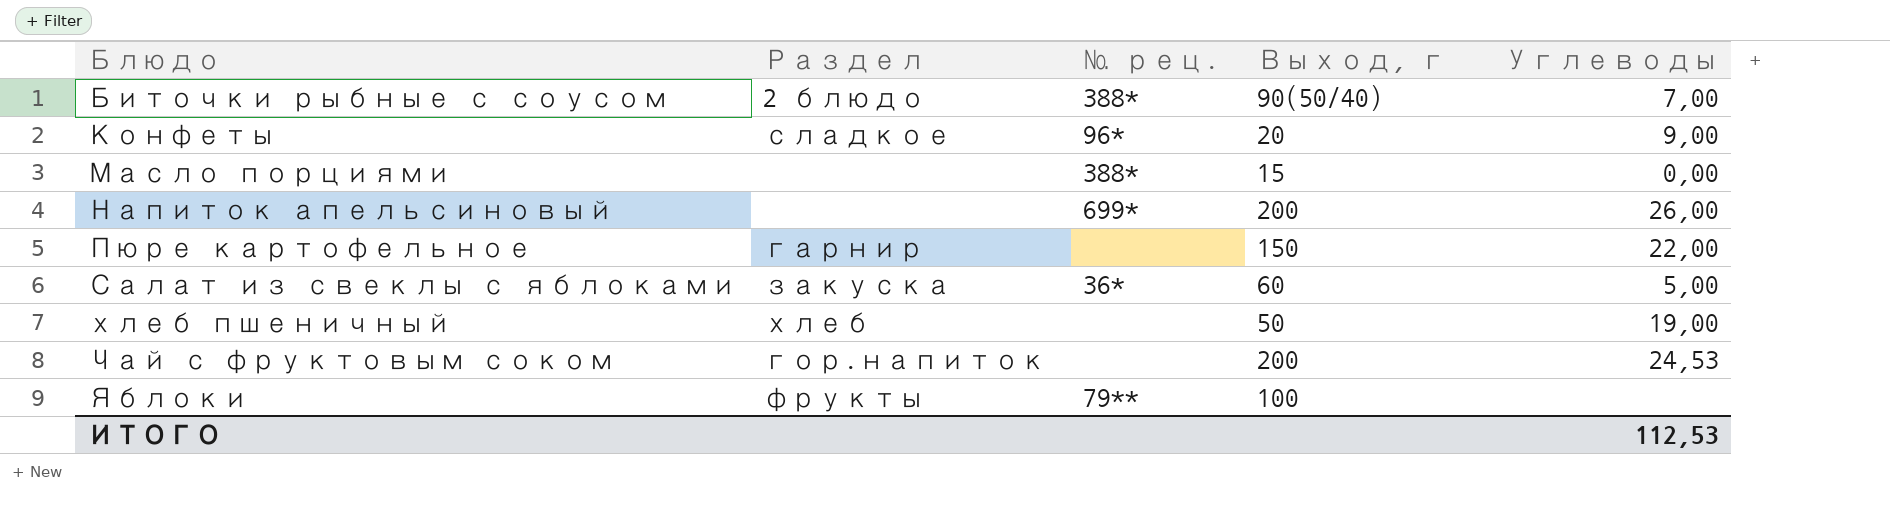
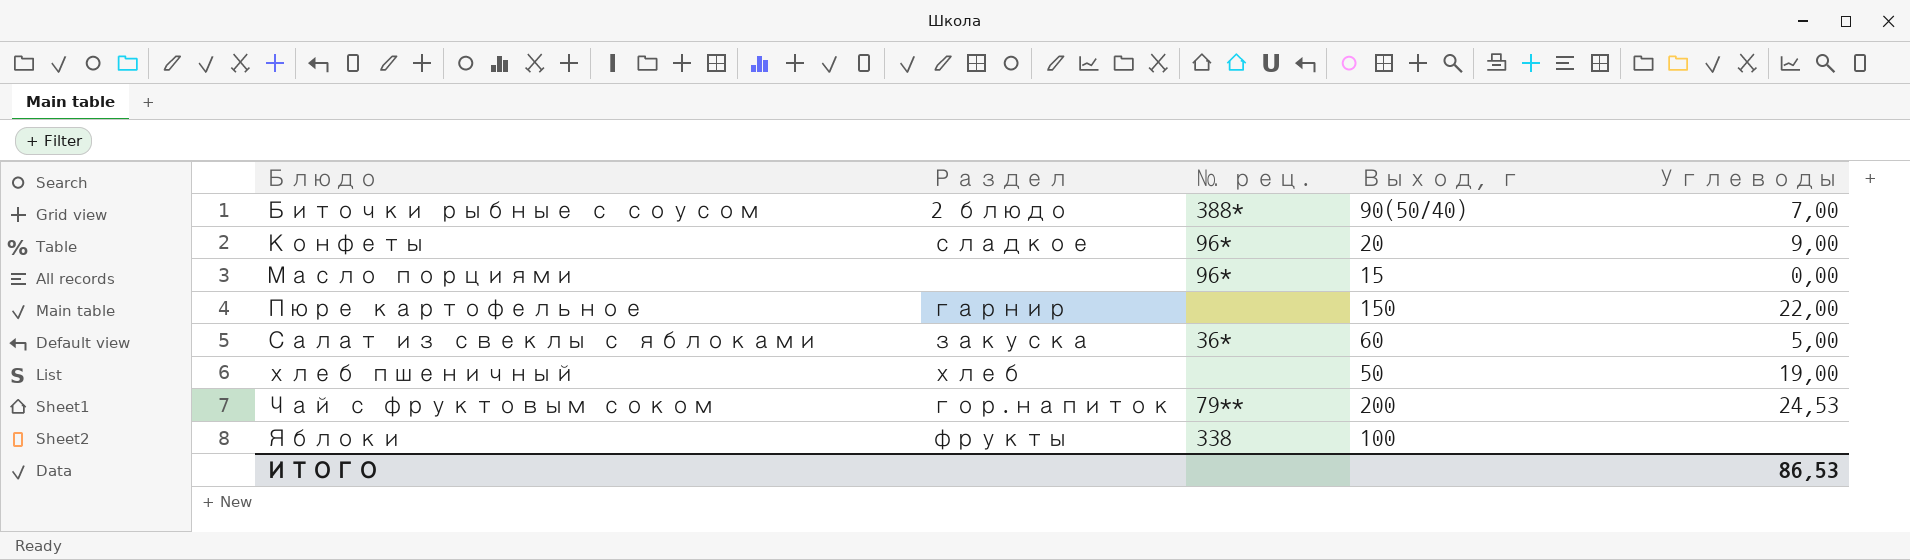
row Напиток апельсиновый: none | 699* | 200 | 26,00 -> none
Масло порциями | № рец.: 388* -> 96*
Чай с фруктовым соком | № рец.: none -> 79**
Яблоки | № рец.: 79** -> 338
ИТОГО | Углеводы: 112,53 -> 86,53

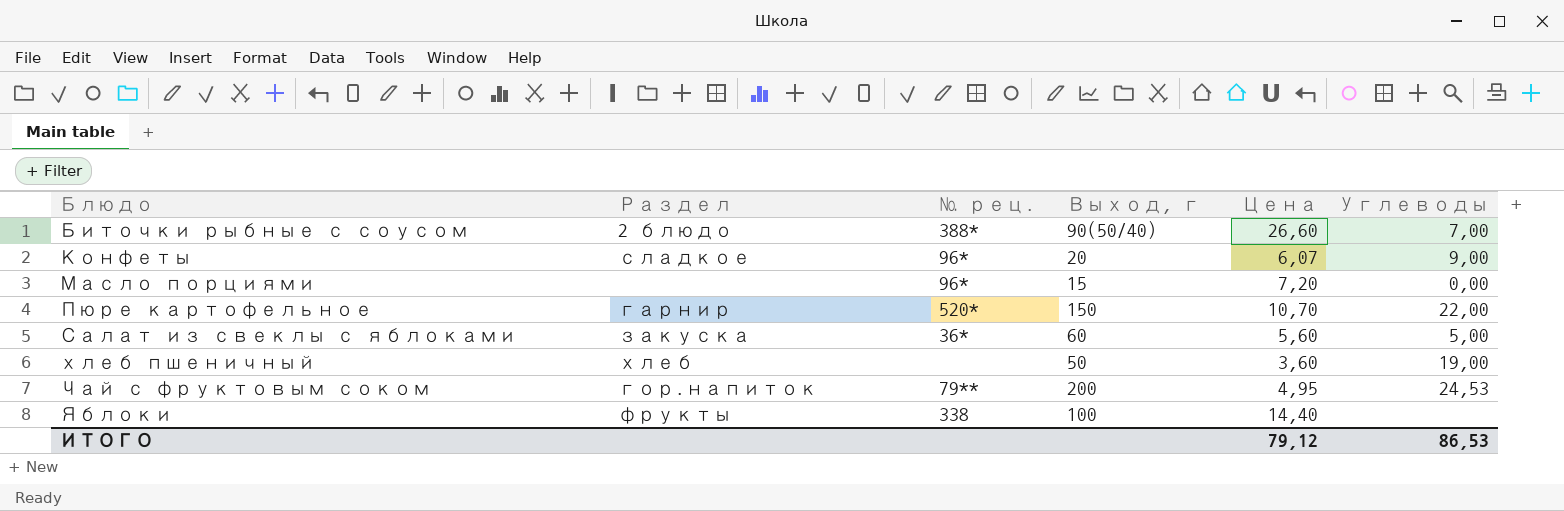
column Цена | position: none -> 5
Пюре картофельное | № рец.: none -> 520*

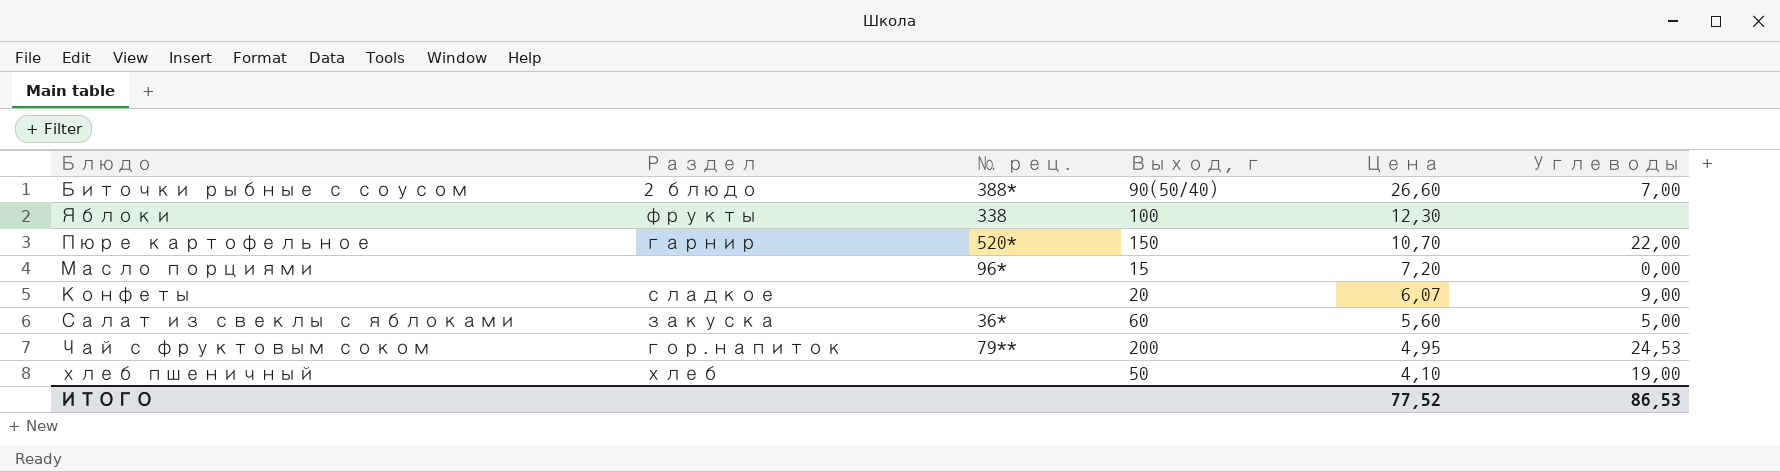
row order: Блюдо ascending -> Цена descending
Яблоки | Цена: 14,40 -> 12,30
Конфеты | № рец.: 96* -> none
хлеб пшеничный | Цена: 3,60 -> 4,10
ИТОГО | Цена: 79,12 -> 77,52

